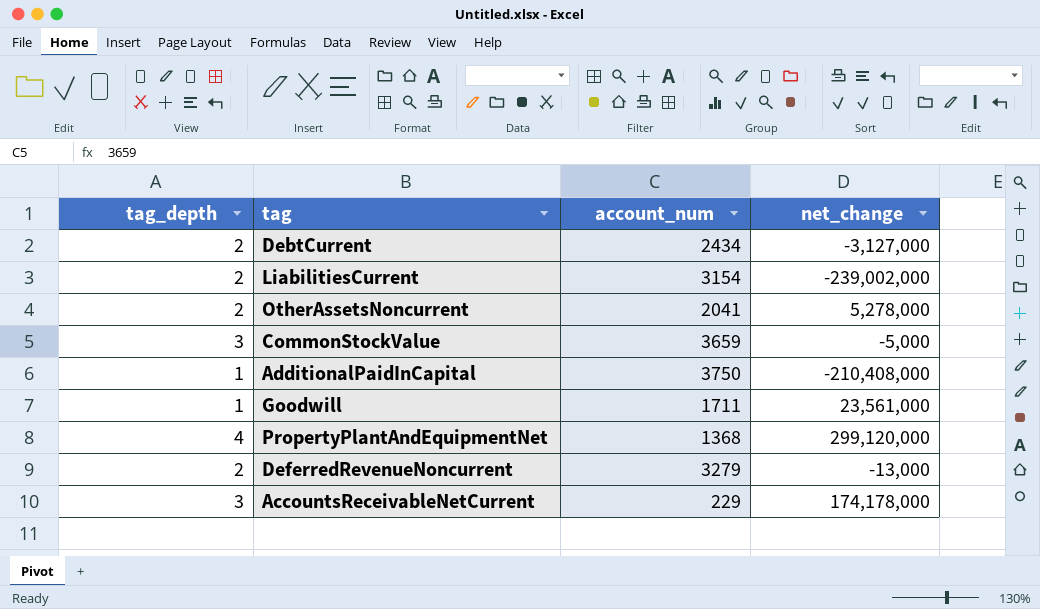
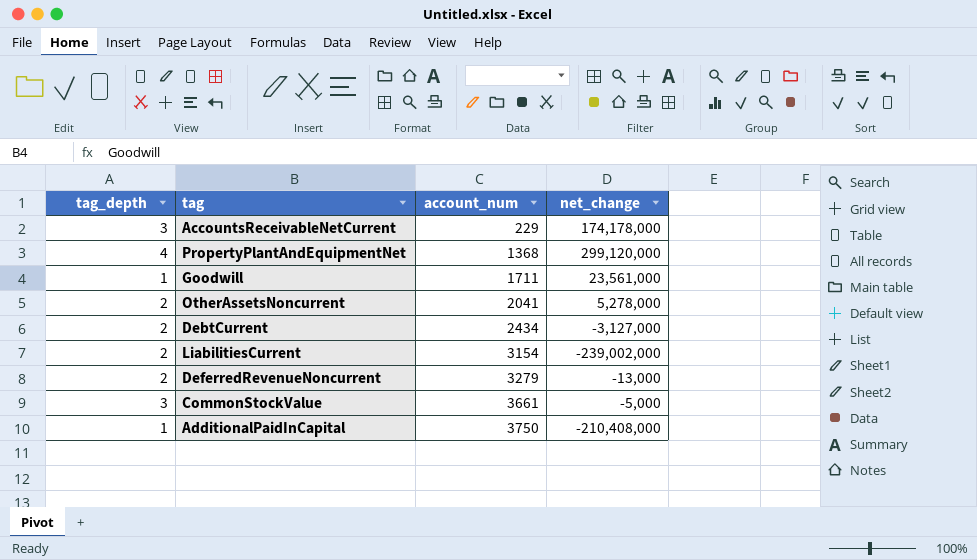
row order: none -> account_num ascending
CommonStockValue | account_num: 3659 -> 3661

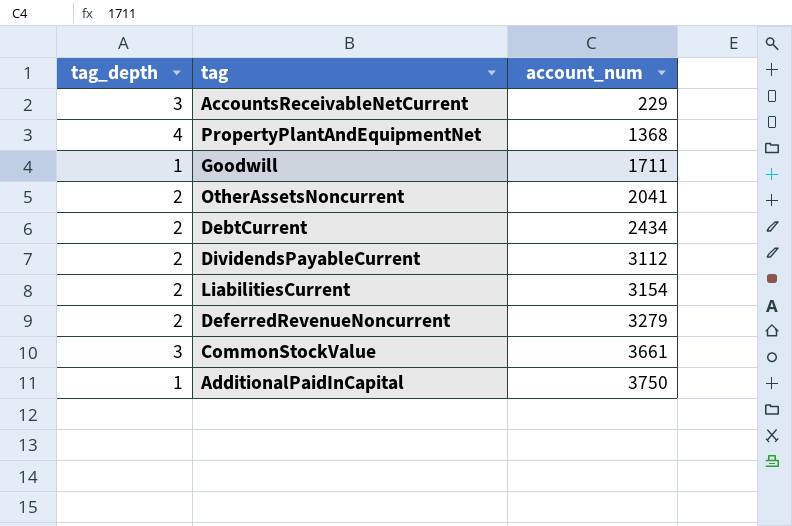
column net_change | position: 4 -> none
row DividendsPayableCurrent: none -> 2 | 3112

